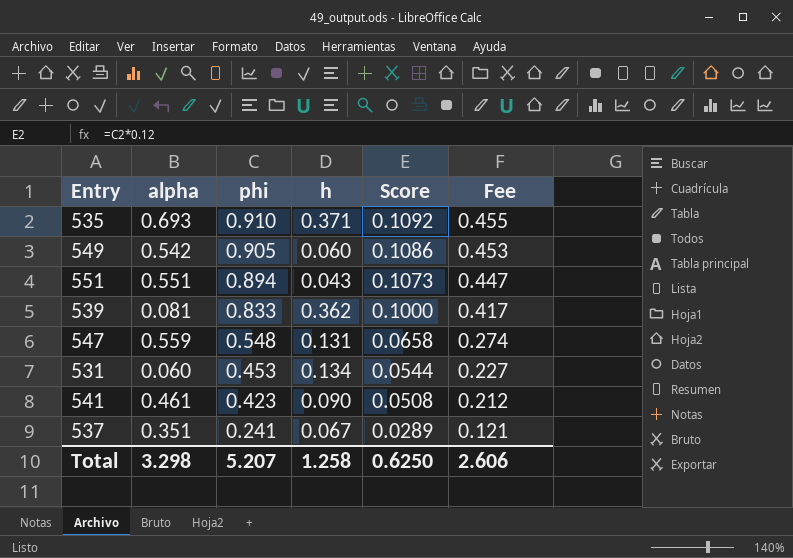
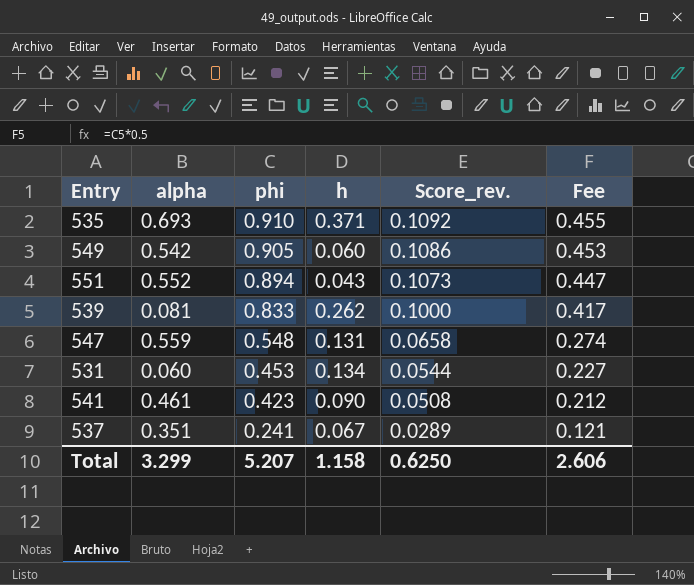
column name: Score -> Score_rev.
551 | alpha: 0.551 -> 0.552
539 | h: 0.362 -> 0.262
Total | alpha: 3.298 -> 3.299
Total | h: 1.258 -> 1.158

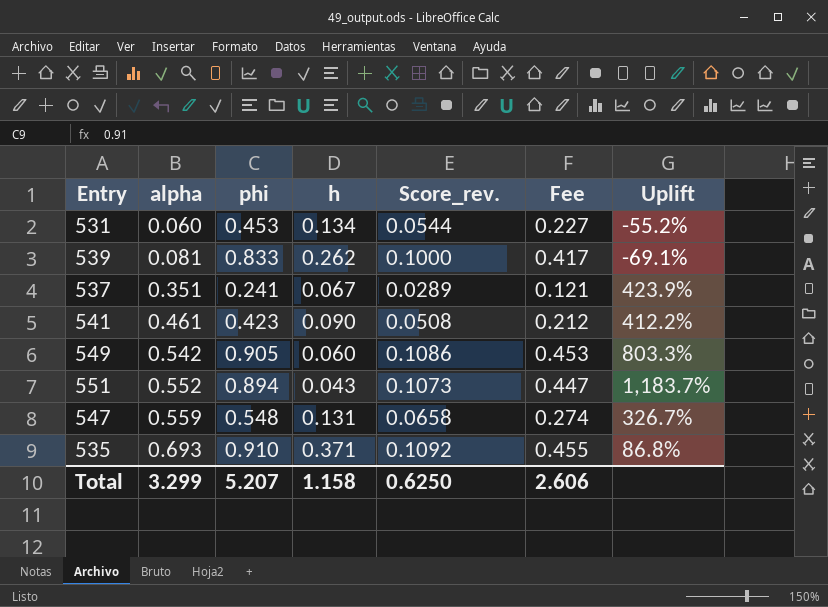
row order: phi descending -> alpha ascending
column Uplift | formula: none -> ([alpha] - [h]) / [h]

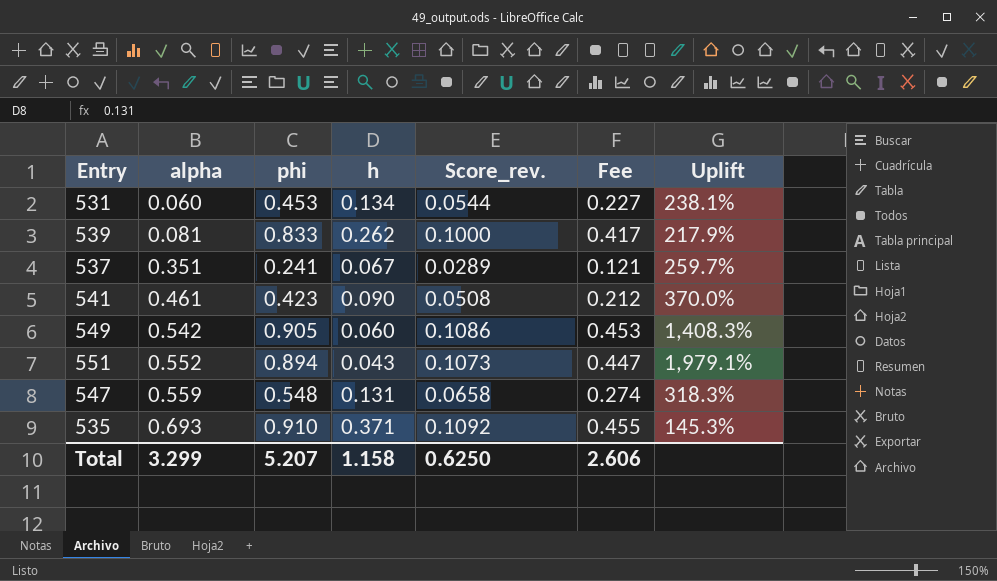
column Uplift | formula: ([alpha] - [h]) / [h] -> ([phi] - [h]) / [h]

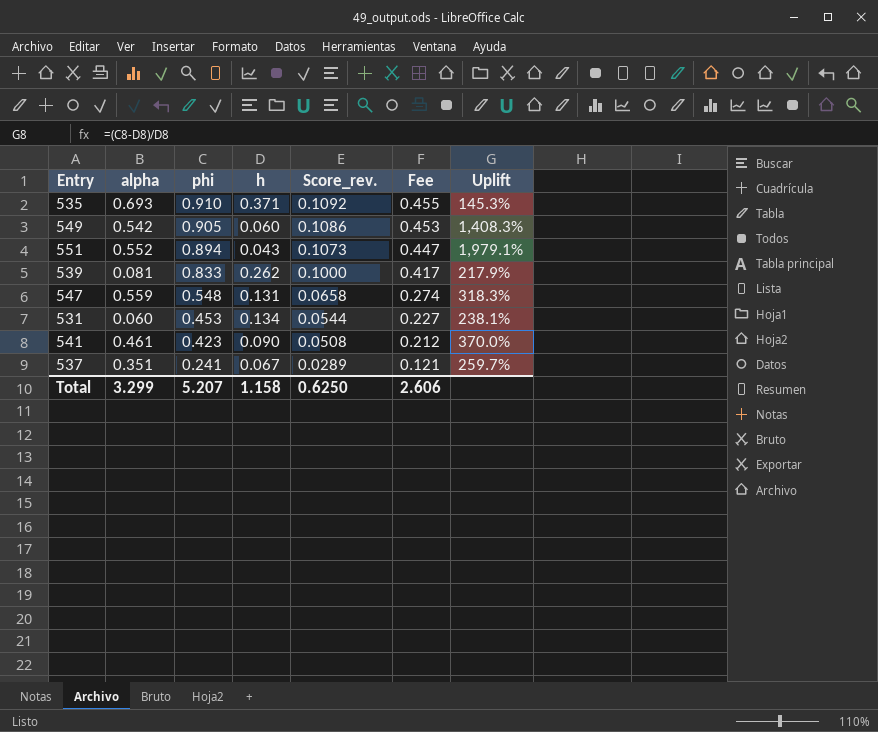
row order: alpha ascending -> phi descending

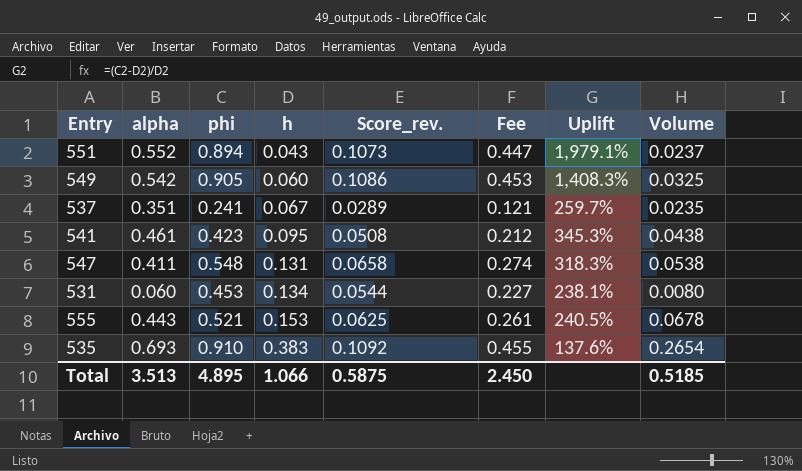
row order: phi descending -> h ascending
column Volume | formula: none -> [alpha] * [h]
row 539: 0.081 | 0.833 | 0.262 | 0.1000 | 0.417 | 217.9% -> none
541 | h: 0.090 -> 0.095
541 | Uplift: 370.0% -> 345.3%
547 | alpha: 0.559 -> 0.411
row 555: none -> 0.443 | 0.521 | 0.153 | 0.0625 | 0.261 | 240.5% | 0.0678
535 | h: 0.371 -> 0.383
535 | Uplift: 145.3% -> 137.6%
Total | alpha: 3.299 -> 3.513
Total | phi: 5.207 -> 4.895
Total | h: 1.158 -> 1.066
Total | Score_rev.: 0.6250 -> 0.5875
Total | Fee: 2.606 -> 2.450

